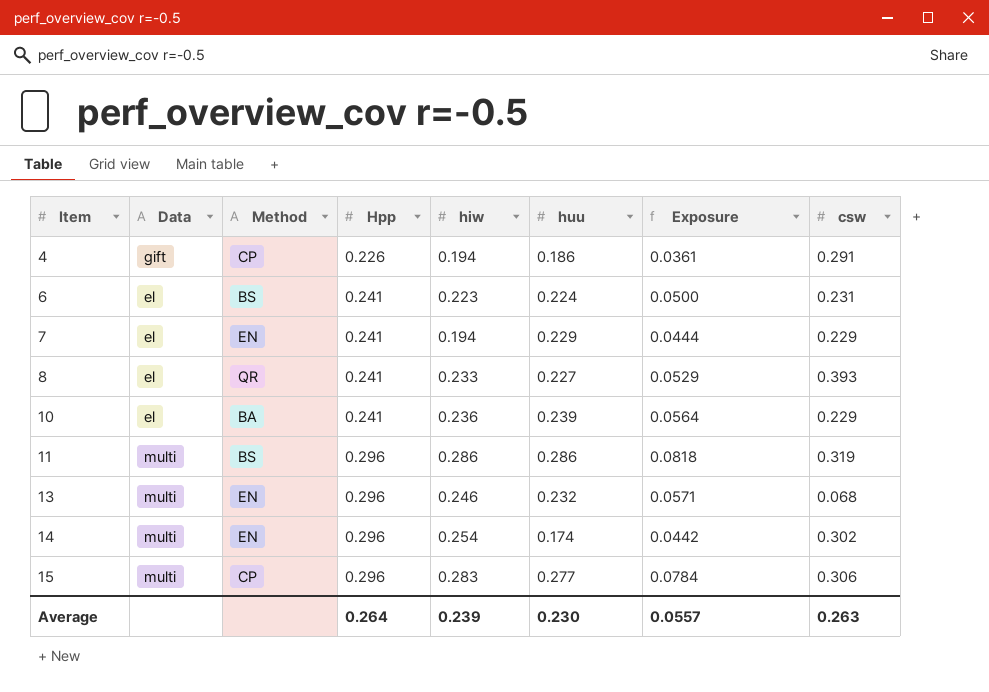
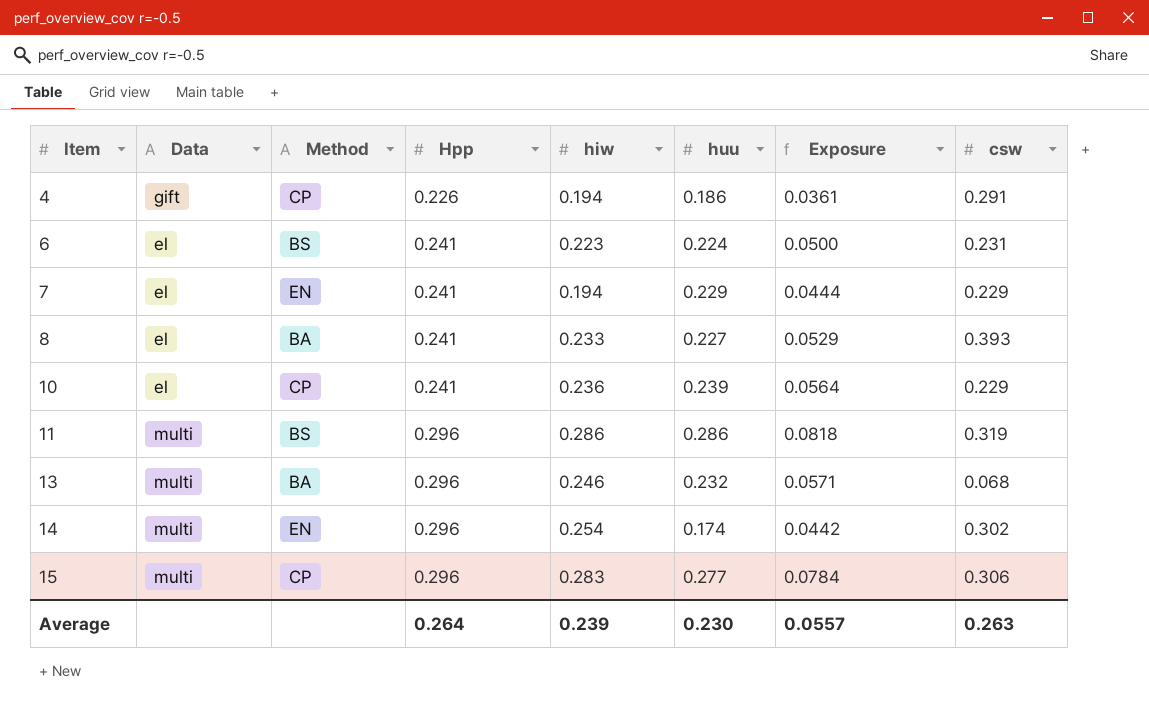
8 | Method: QR -> BA
10 | Method: BA -> CP
13 | Method: EN -> BA

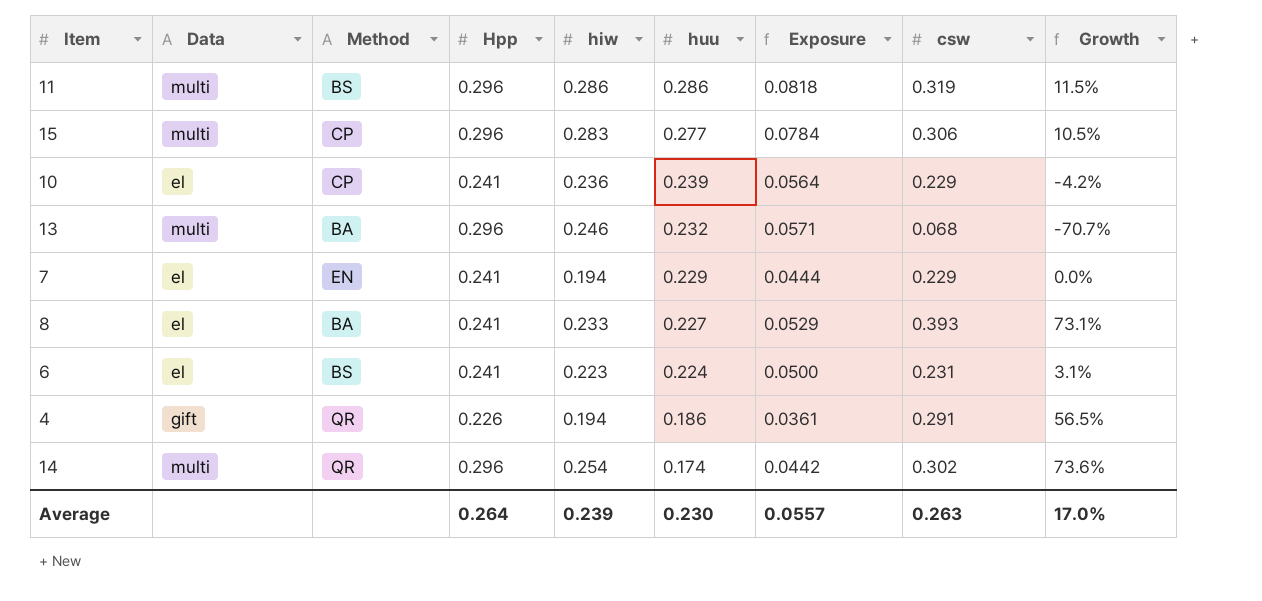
row order: Item ascending -> huu descending
column Growth | formula: none -> ([csw] - [huu]) / [huu]
4 | Method: CP -> QR
14 | Method: EN -> QR

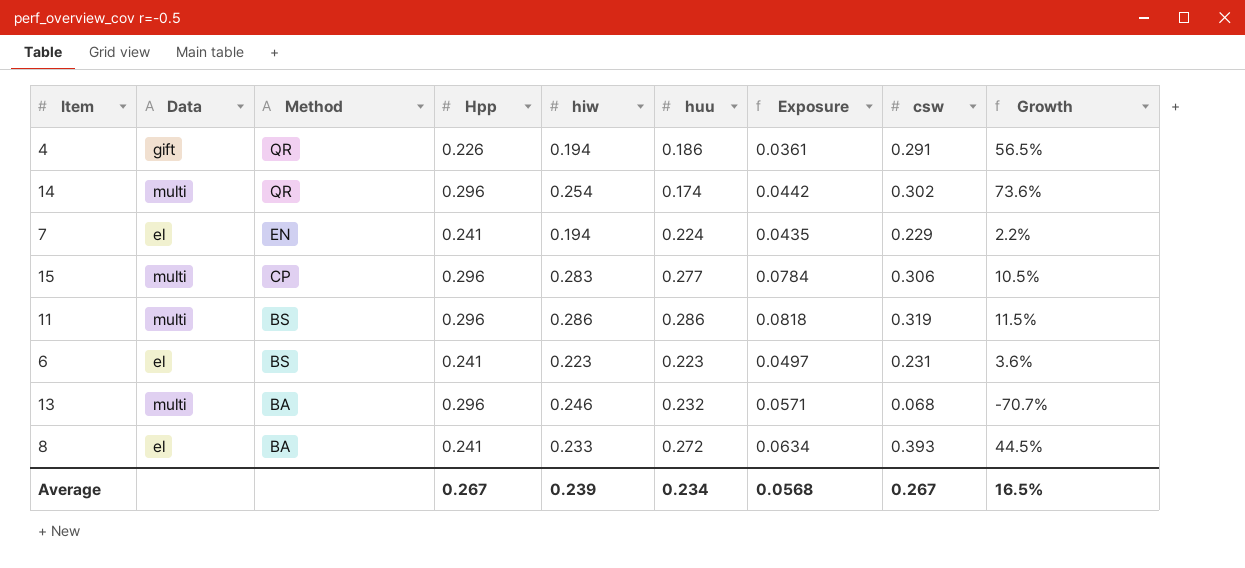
row order: huu descending -> Method descending
row 10: el | CP | 0.241 | 0.236 | 0.239 | 0.0564 | 0.229 | -4.2% -> none
7 | huu: 0.229 -> 0.224
7 | Exposure: 0.0444 -> 0.0435
7 | Growth: 0.0% -> 2.2%
6 | huu: 0.224 -> 0.223
6 | Exposure: 0.0500 -> 0.0497
6 | Growth: 3.1% -> 3.6%
8 | huu: 0.227 -> 0.272
8 | Exposure: 0.0529 -> 0.0634
8 | Growth: 73.1% -> 44.5%
Average | Hpp: 0.264 -> 0.267
Average | huu: 0.230 -> 0.234
Average | Exposure: 0.0557 -> 0.0568
Average | csw: 0.263 -> 0.267
Average | Growth: 17.0% -> 16.5%

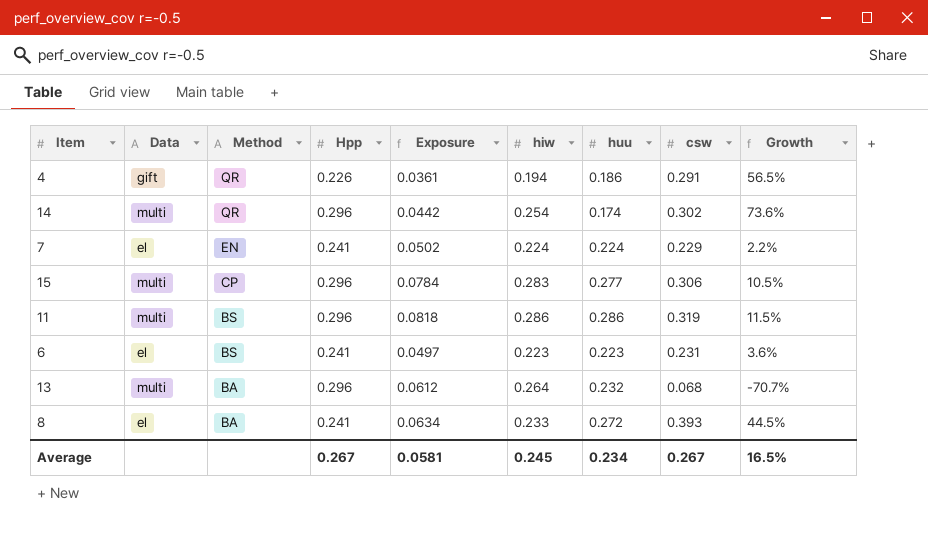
column Exposure | position: 7 -> 5
7 | Exposure: 0.0435 -> 0.0502
7 | hiw: 0.194 -> 0.224
13 | Exposure: 0.0571 -> 0.0612
13 | hiw: 0.246 -> 0.264
Average | Exposure: 0.0568 -> 0.0581
Average | hiw: 0.239 -> 0.245

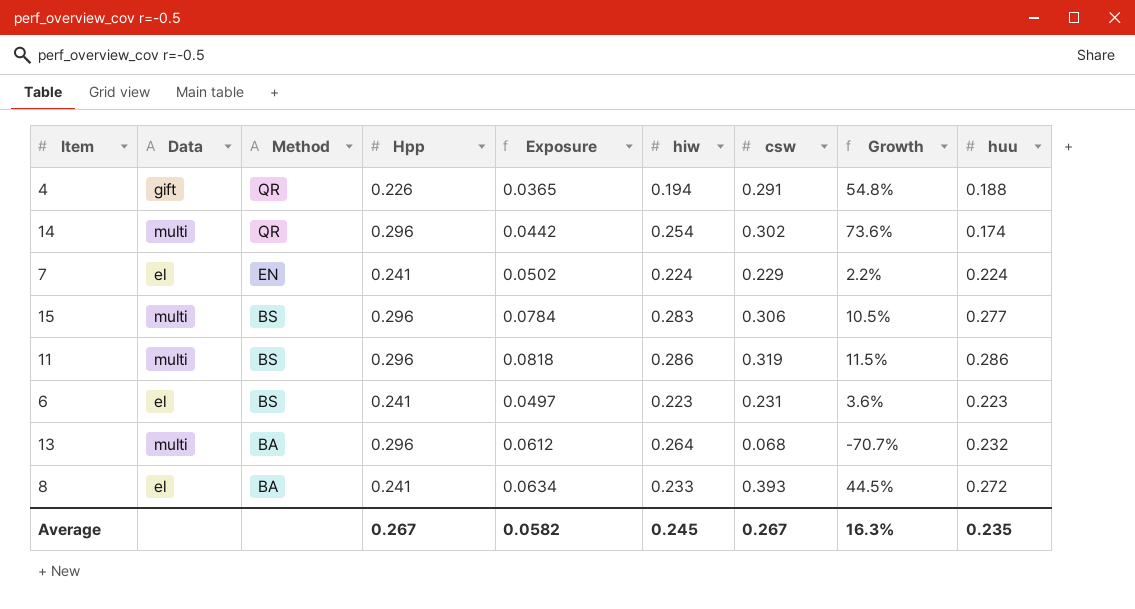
column huu | position: 7 -> 9
4 | Exposure: 0.0361 -> 0.0365
4 | Growth: 56.5% -> 54.8%
4 | huu: 0.186 -> 0.188
15 | Method: CP -> BS
Average | Exposure: 0.0581 -> 0.0582
Average | Growth: 16.5% -> 16.3%
Average | huu: 0.234 -> 0.235

